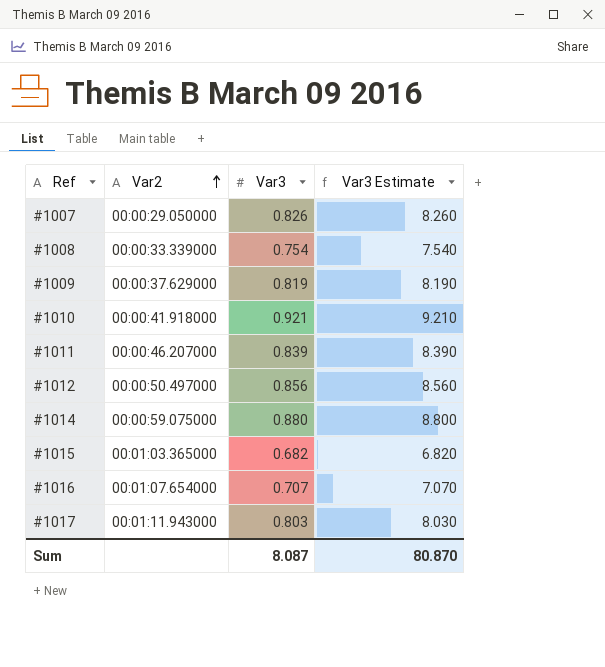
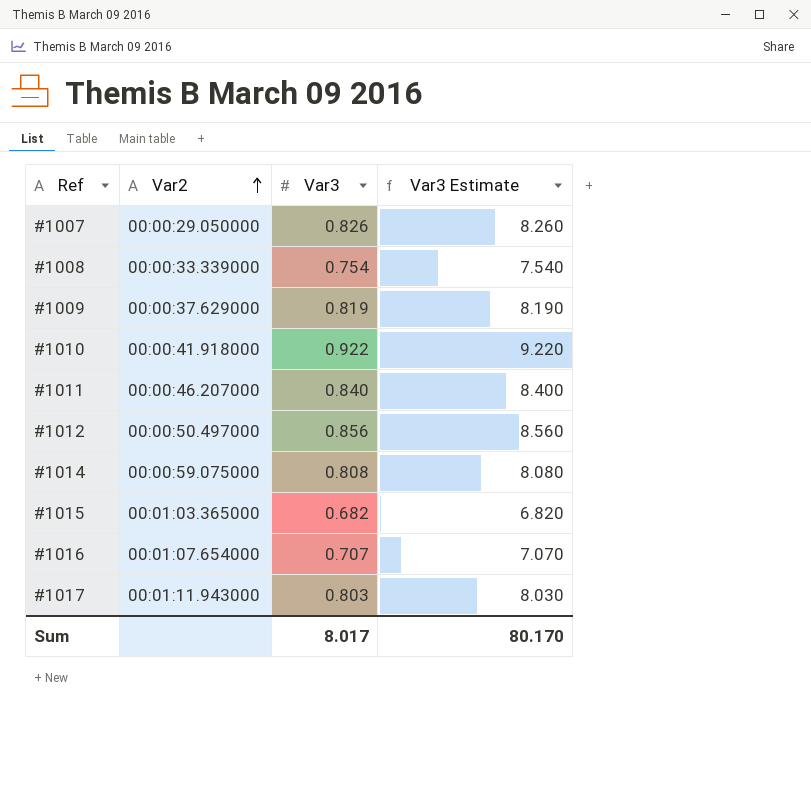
#1010 | Var3: 0.921 -> 0.922
#1010 | Var3 Estimate: 9.210 -> 9.220
#1011 | Var3: 0.839 -> 0.840
#1011 | Var3 Estimate: 8.390 -> 8.400
#1014 | Var3: 0.880 -> 0.808
#1014 | Var3 Estimate: 8.800 -> 8.080
Sum | Var3: 8.087 -> 8.017
Sum | Var3 Estimate: 80.870 -> 80.170

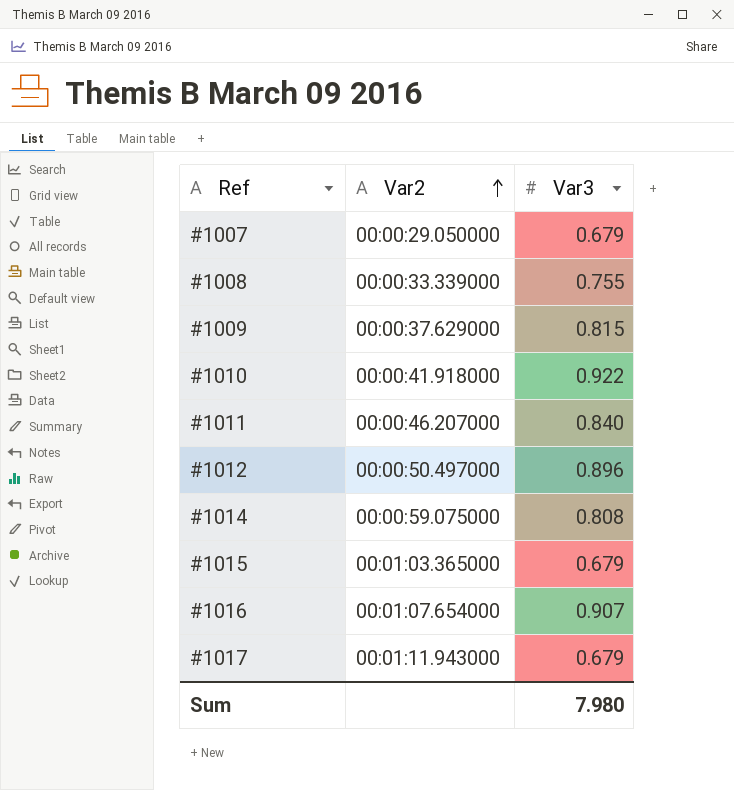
column Var3 Estimate | formula: [Var3] * 10 -> none
#1007 | Var3: 0.826 -> 0.679
#1008 | Var3: 0.754 -> 0.755
#1009 | Var3: 0.819 -> 0.815
#1012 | Var3: 0.856 -> 0.896
#1015 | Var3: 0.682 -> 0.679
#1016 | Var3: 0.707 -> 0.907
#1017 | Var3: 0.803 -> 0.679
Sum | Var3: 8.017 -> 7.980

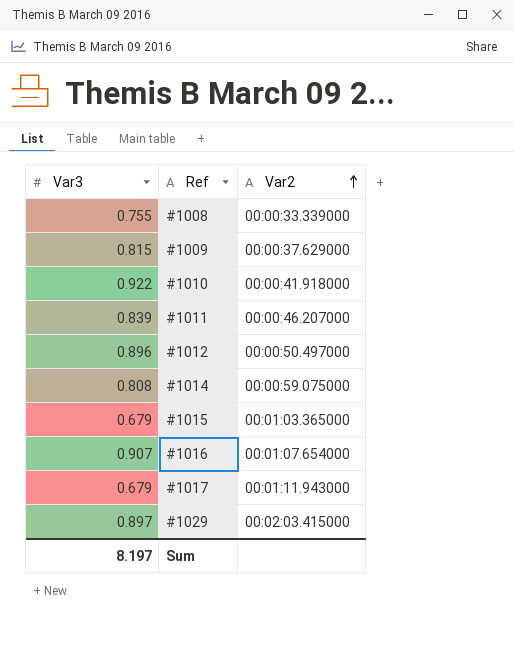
column Var3 | position: 3 -> 1
row #1007: 00:00:29.050000 | 0.679 -> none
#1011 | Var3: 0.840 -> 0.839
row #1029: none -> 0.897 | 00:02:03.415000
Sum | Var3: 7.980 -> 8.197

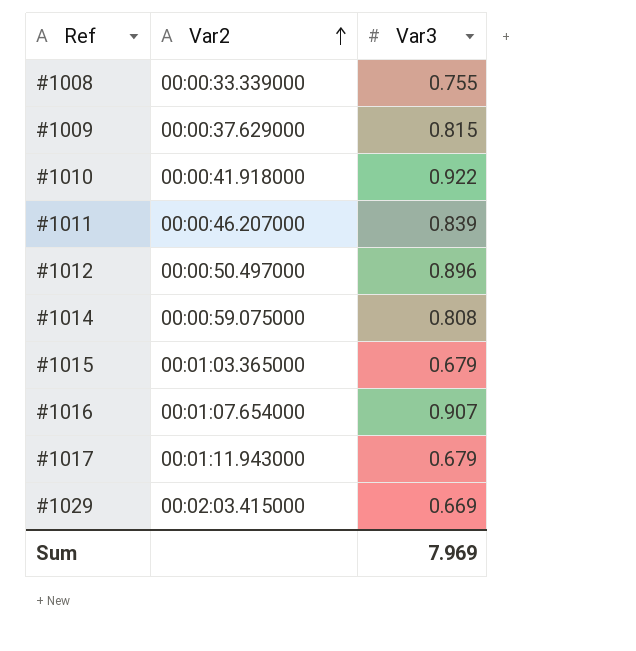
column Var3 | position: 1 -> 3
#1029 | Var3: 0.897 -> 0.669
Sum | Var3: 8.197 -> 7.969

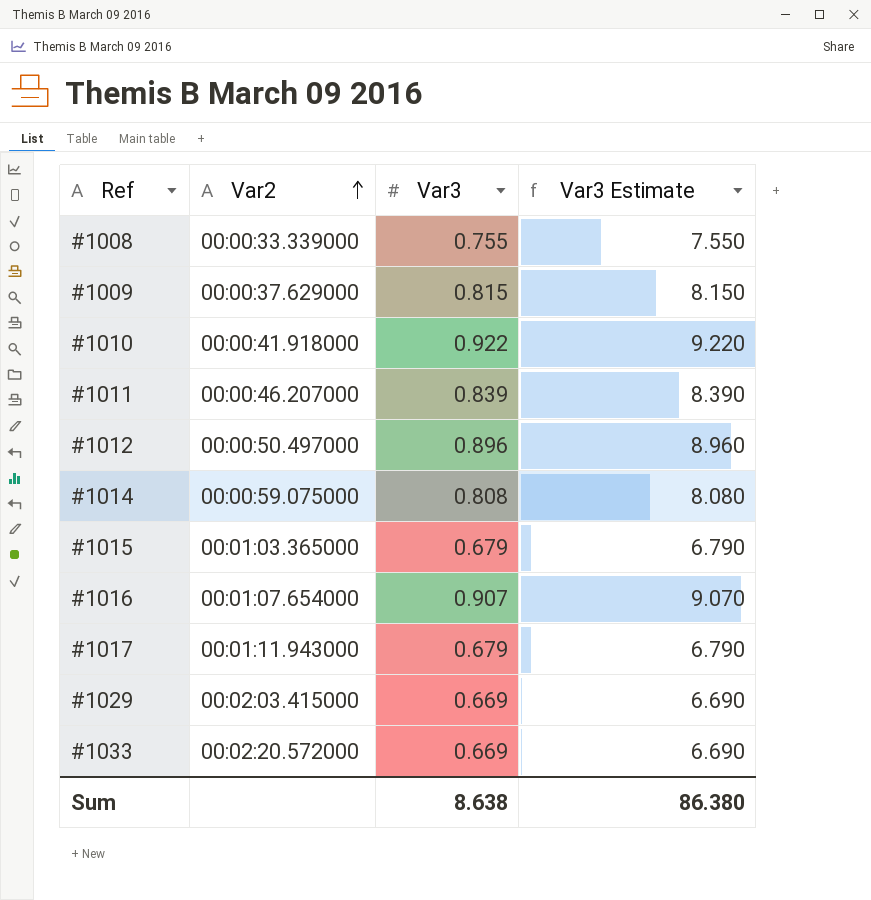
column Var3 Estimate | formula: none -> [Var3] * 10
row #1033: none -> 00:02:20.572000 | 0.669 | 6.690
Sum | Var3: 7.969 -> 8.638

